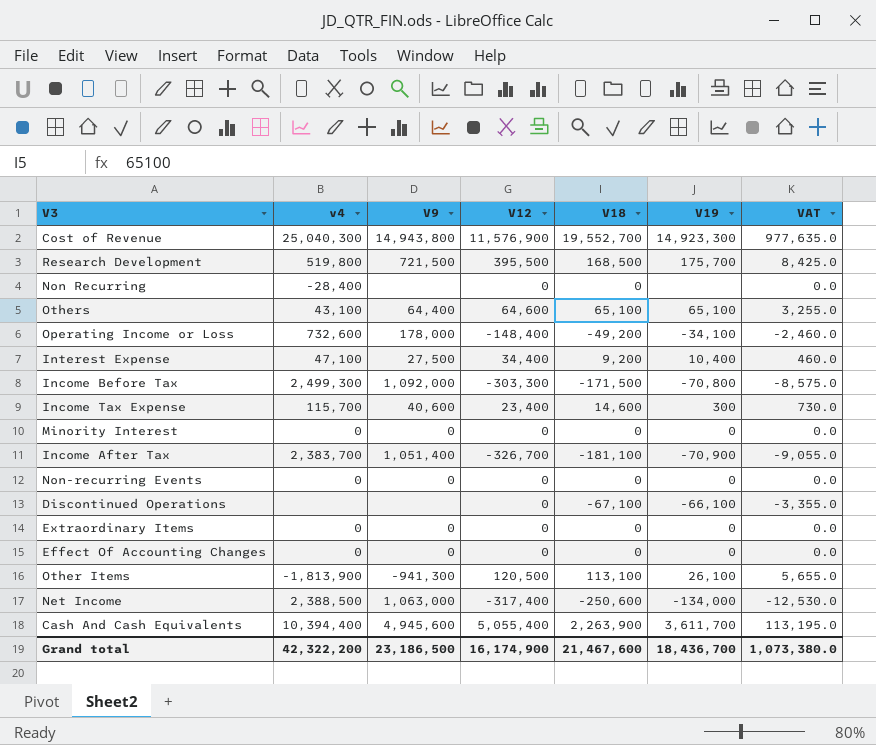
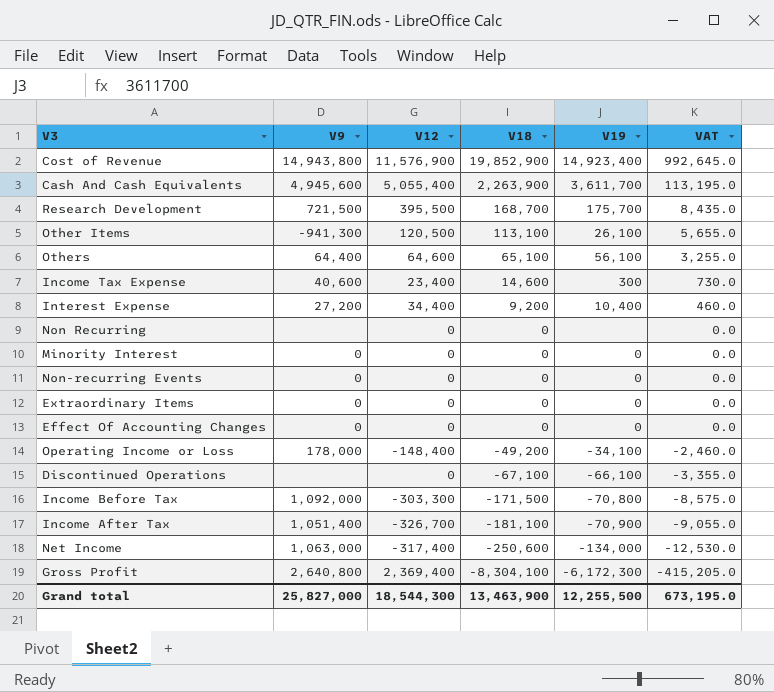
row order: none -> V18 descending
column v4 | position: 2 -> none
Cost of Revenue | V18: 19,552,700 -> 19,852,900
Cost of Revenue | V19: 14,923,300 -> 14,923,400
Cost of Revenue | VAT: 977,635.0 -> 992,645.0
Research Development | V18: 168,500 -> 168,700
Research Development | VAT: 8,425.0 -> 8,435.0
Others | V19: 65,100 -> 56,100
Interest Expense | V9: 27,500 -> 27,200
row Gross Profit: none -> 2,640,800 | 2,369,400 | -8,304,100 | -6,172,300 | -415,205.0
Grand total | V9: 23,186,500 -> 25,827,000
Grand total | V12: 16,174,900 -> 18,544,300
Grand total | V18: 21,467,600 -> 13,463,900
Grand total | V19: 18,436,700 -> 12,255,500
Grand total | VAT: 1,073,380.0 -> 673,195.0

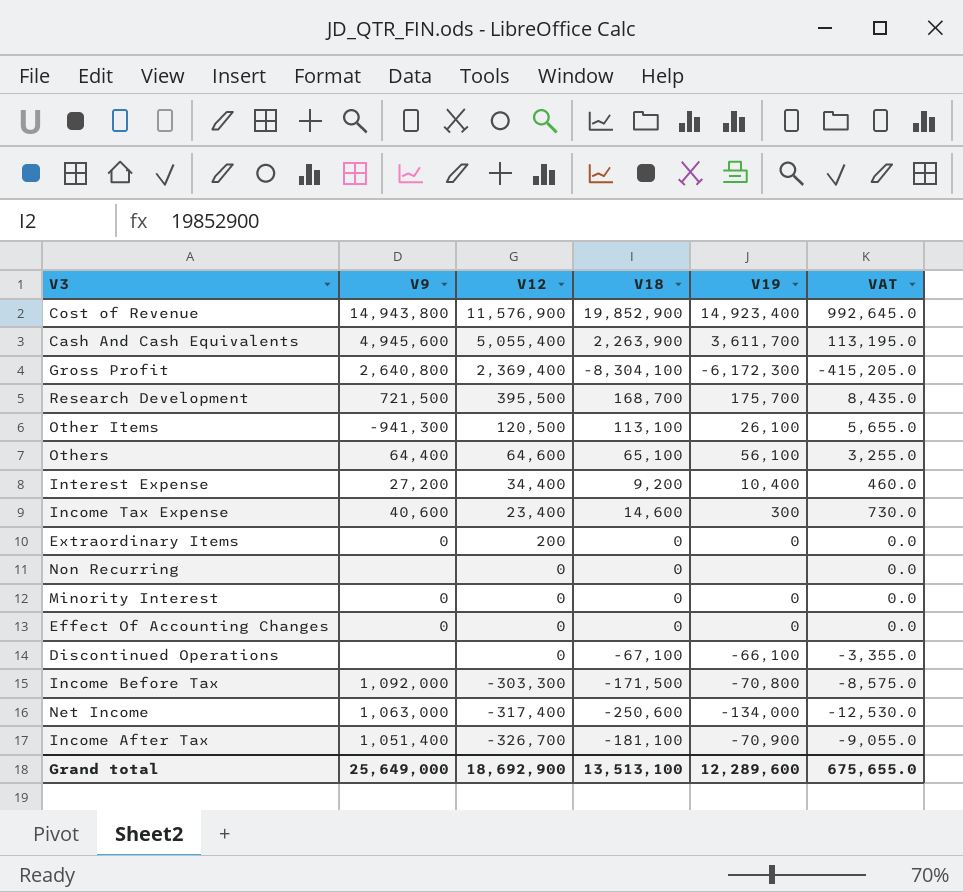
row order: V18 descending -> V12 descending
row Non-recurring Events: 0 | 0 | 0 | 0 | 0.0 -> none
row Operating Income or Loss: 178,000 | -148,400 | -49,200 | -34,100 | -2,460.0 -> none
Extraordinary Items | V12: 0 -> 200
Grand total | V9: 25,827,000 -> 25,649,000
Grand total | V12: 18,544,300 -> 18,692,900
Grand total | V18: 13,463,900 -> 13,513,100
Grand total | V19: 12,255,500 -> 12,289,600
Grand total | VAT: 673,195.0 -> 675,655.0

